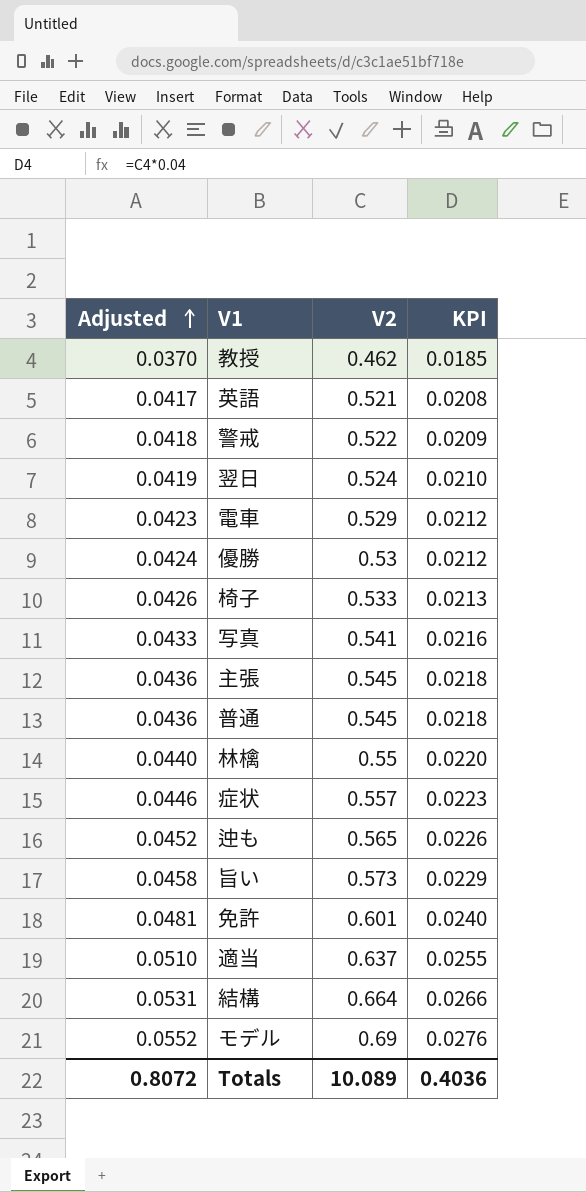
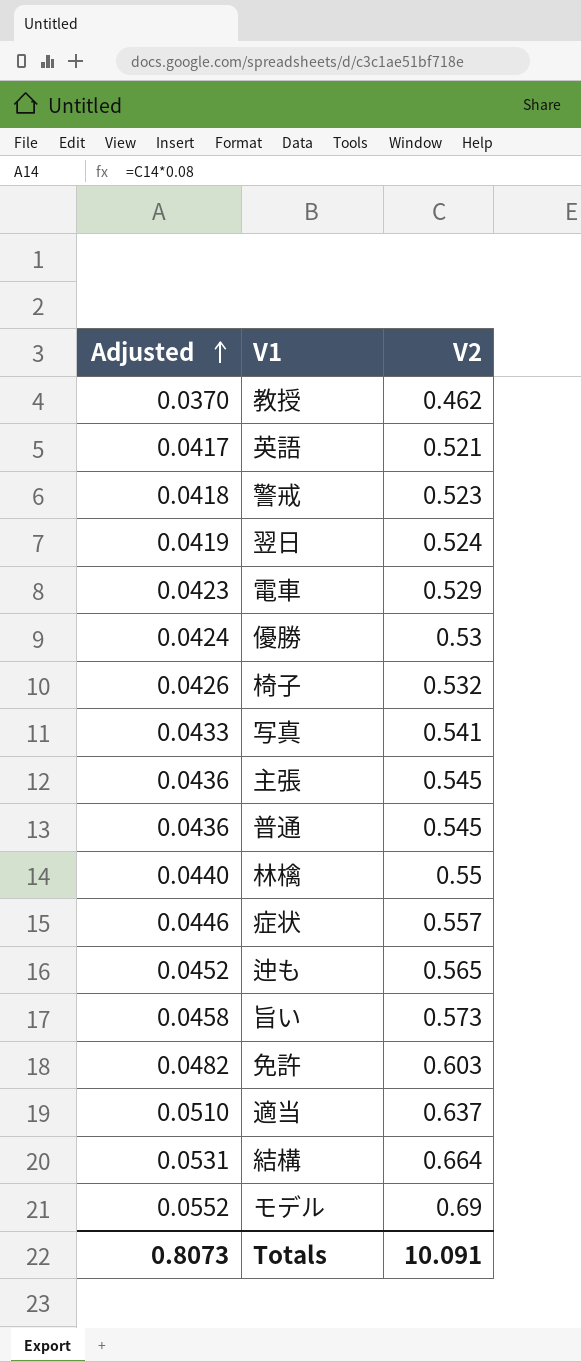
column KPI | formula: [V2] * 0.04 -> none
警戒 | V2: 0.522 -> 0.523
椅子 | V2: 0.533 -> 0.532
免許 | Adjusted: 0.0481 -> 0.0482
免許 | V2: 0.601 -> 0.603
Totals | Adjusted: 0.8072 -> 0.8073
Totals | V2: 10.089 -> 10.091

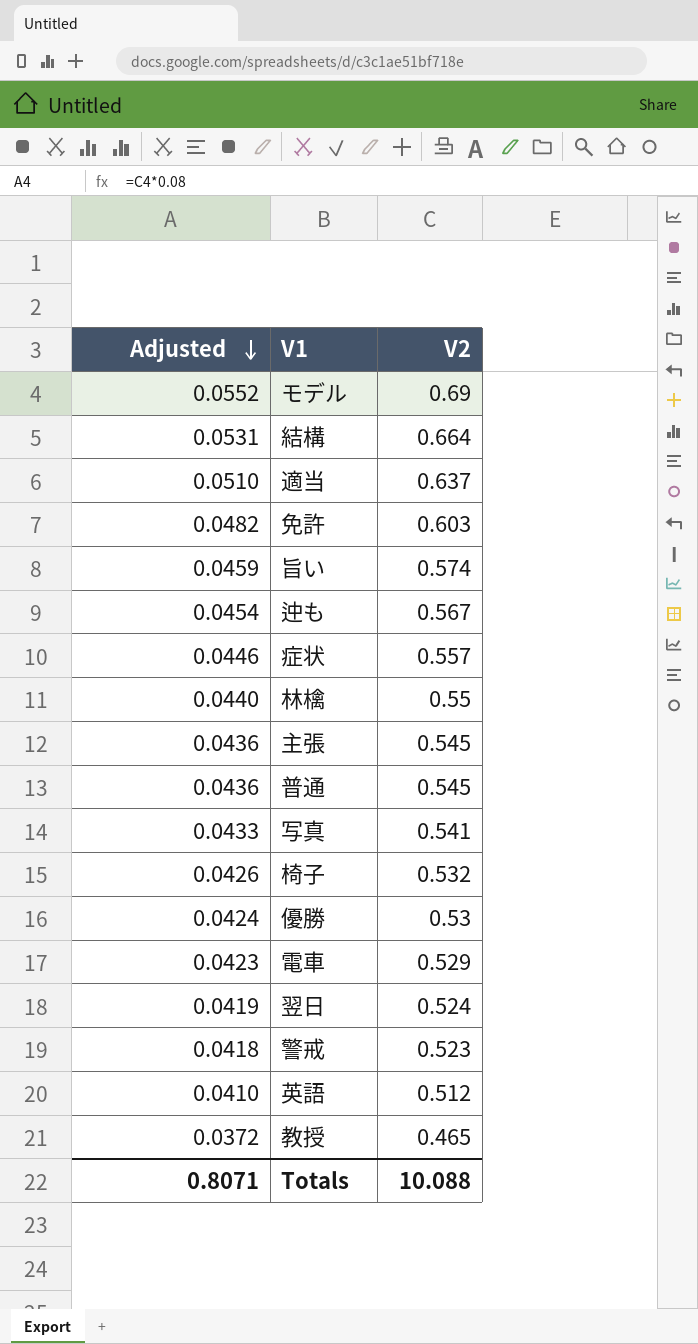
row order: Adjusted ascending -> Adjusted descending
旨い | Adjusted: 0.0458 -> 0.0459
旨い | V2: 0.573 -> 0.574
迚も | Adjusted: 0.0452 -> 0.0454
迚も | V2: 0.565 -> 0.567
英語 | Adjusted: 0.0417 -> 0.0410
英語 | V2: 0.521 -> 0.512
教授 | Adjusted: 0.0370 -> 0.0372
教授 | V2: 0.462 -> 0.465
Totals | Adjusted: 0.8073 -> 0.8071
Totals | V2: 10.091 -> 10.088

